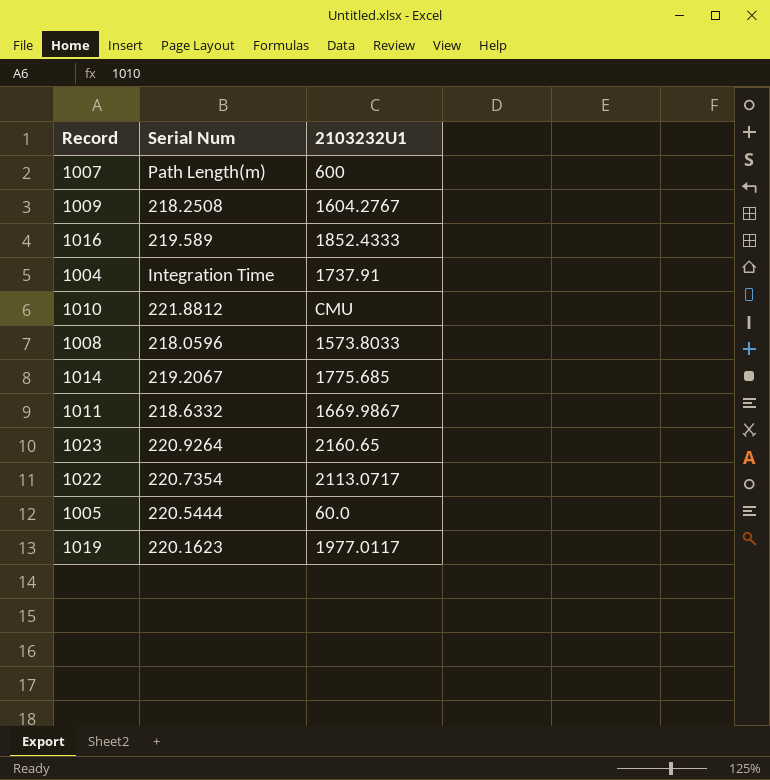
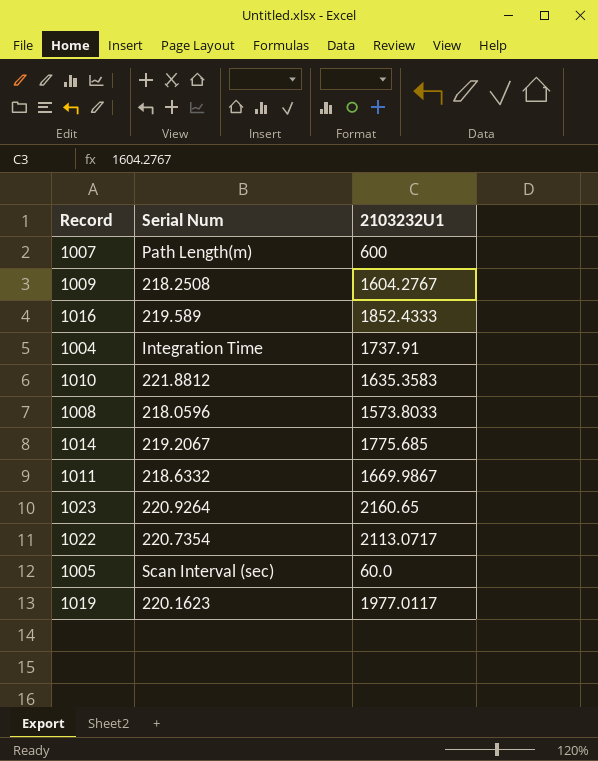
1010 | 2103232U1: CMU -> 1635.3583
1005 | Serial Num: 220.5444 -> Scan Interval (sec)

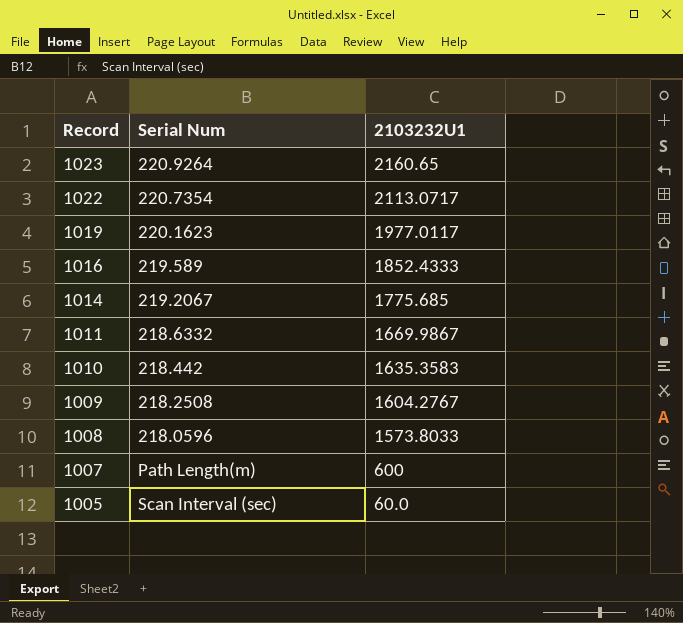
row order: none -> Record descending
row 1004: Integration Time | 1737.91 -> none
1010 | Serial Num: 221.8812 -> 218.442

